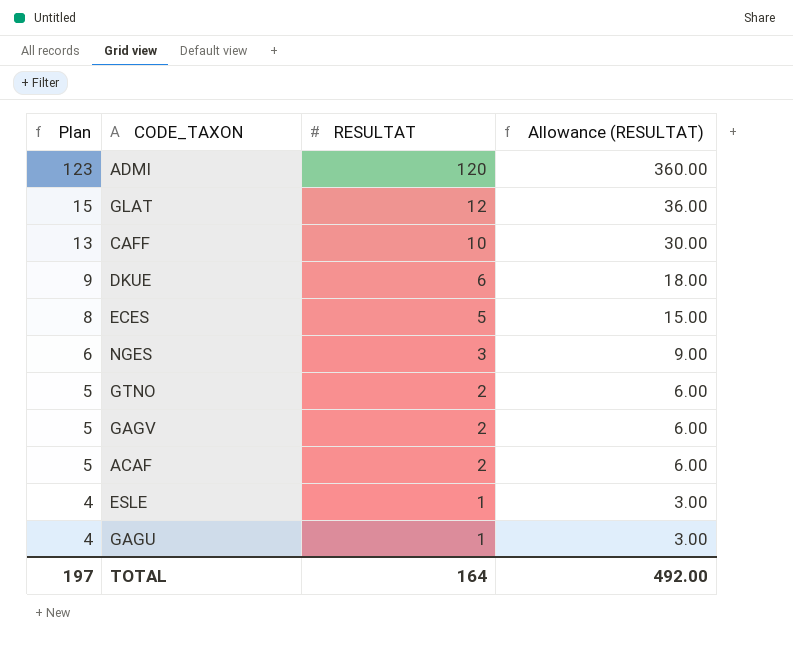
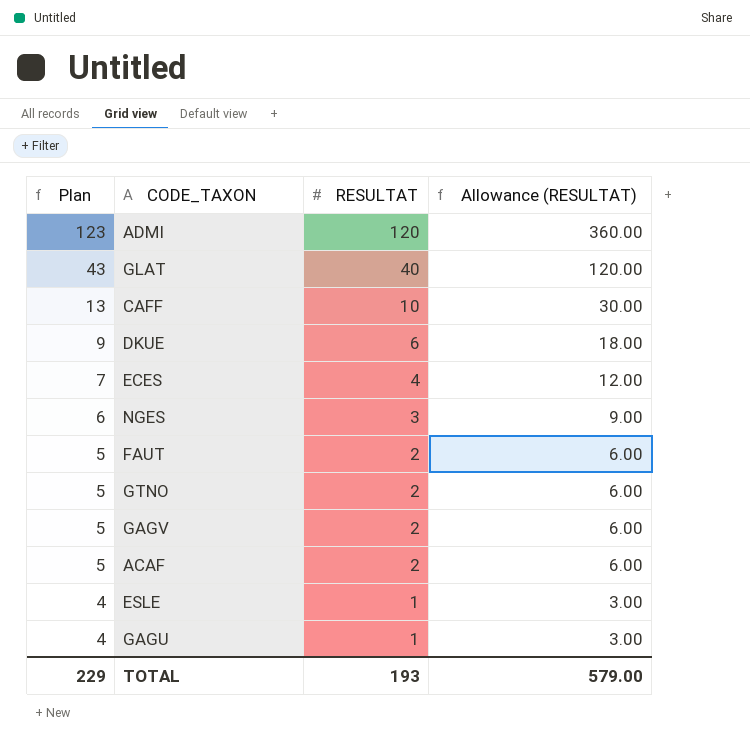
GLAT | Plan: 15 -> 43
GLAT | RESULTAT: 12 -> 40
GLAT | Allowance (RESULTAT): 36.00 -> 120.00
ECES | Plan: 8 -> 7
ECES | RESULTAT: 5 -> 4
ECES | Allowance (RESULTAT): 15.00 -> 12.00
row FAUT: none -> 5 | 2 | 6.00
TOTAL | Plan: 197 -> 229
TOTAL | RESULTAT: 164 -> 193
TOTAL | Allowance (RESULTAT): 492.00 -> 579.00

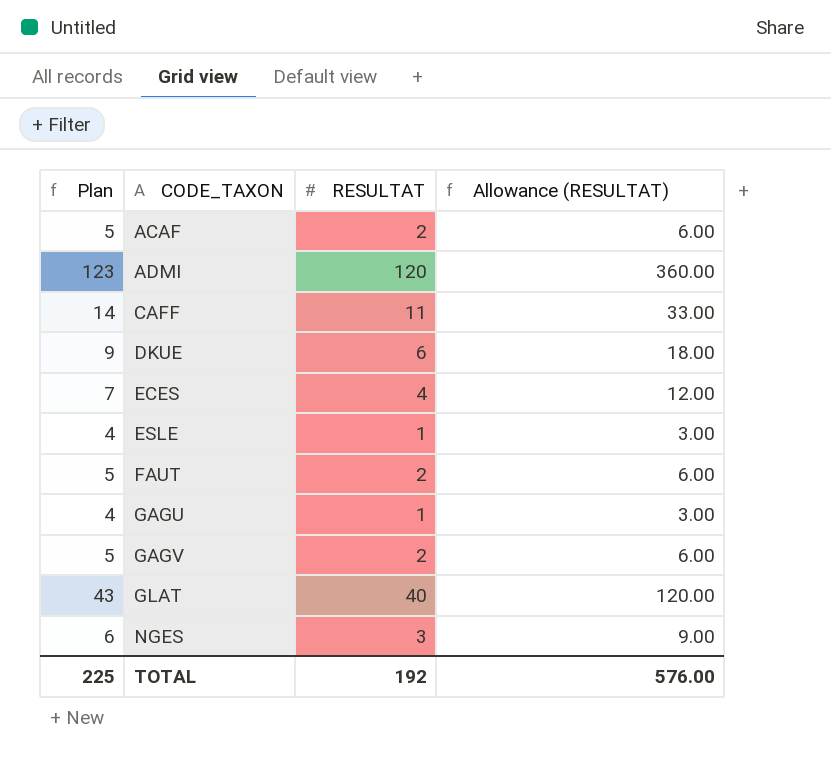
row order: Plan descending -> CODE_TAXON ascending
row GTNO: 5 | 2 | 6.00 -> none
CAFF | Plan: 13 -> 14
CAFF | RESULTAT: 10 -> 11
CAFF | Allowance (RESULTAT): 30.00 -> 33.00
TOTAL | Plan: 229 -> 225
TOTAL | RESULTAT: 193 -> 192
TOTAL | Allowance (RESULTAT): 579.00 -> 576.00

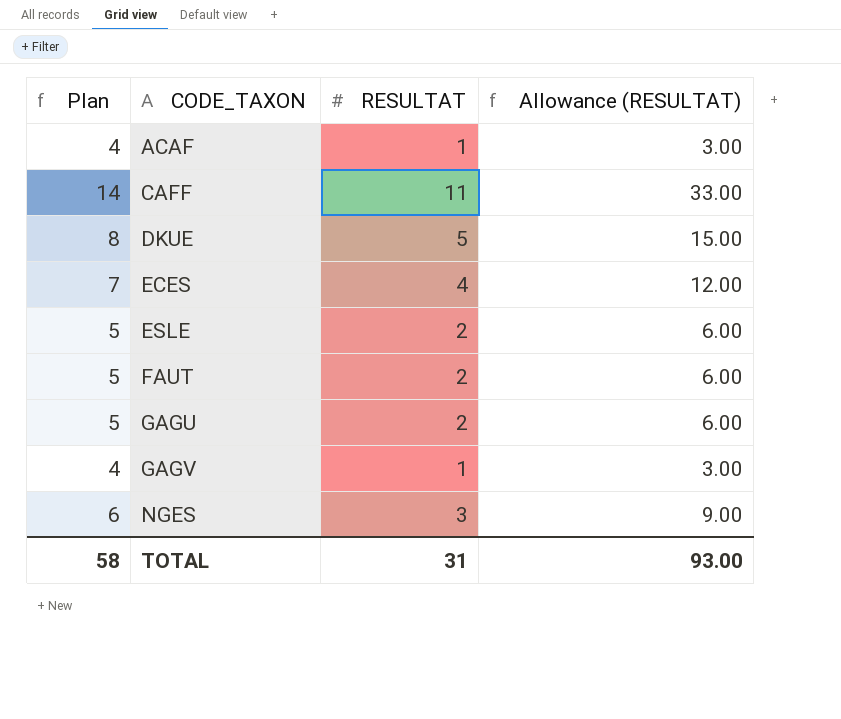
row ADMI: 123 | 120 | 360.00 -> none
row GLAT: 43 | 40 | 120.00 -> none
ACAF | Plan: 5 -> 4
ACAF | RESULTAT: 2 -> 1
ACAF | Allowance (RESULTAT): 6.00 -> 3.00
DKUE | Plan: 9 -> 8
DKUE | RESULTAT: 6 -> 5
DKUE | Allowance (RESULTAT): 18.00 -> 15.00
ESLE | Plan: 4 -> 5
ESLE | RESULTAT: 1 -> 2
ESLE | Allowance (RESULTAT): 3.00 -> 6.00
GAGU | Plan: 4 -> 5
GAGU | RESULTAT: 1 -> 2
GAGU | Allowance (RESULTAT): 3.00 -> 6.00
GAGV | Plan: 5 -> 4
GAGV | RESULTAT: 2 -> 1
GAGV | Allowance (RESULTAT): 6.00 -> 3.00
TOTAL | Plan: 225 -> 58
TOTAL | RESULTAT: 192 -> 31
TOTAL | Allowance (RESULTAT): 576.00 -> 93.00

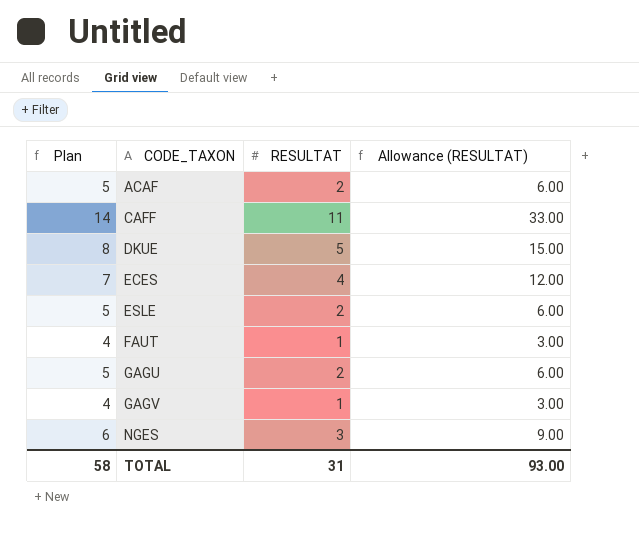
ACAF | Plan: 4 -> 5
ACAF | RESULTAT: 1 -> 2
ACAF | Allowance (RESULTAT): 3.00 -> 6.00
FAUT | Plan: 5 -> 4
FAUT | RESULTAT: 2 -> 1
FAUT | Allowance (RESULTAT): 6.00 -> 3.00

